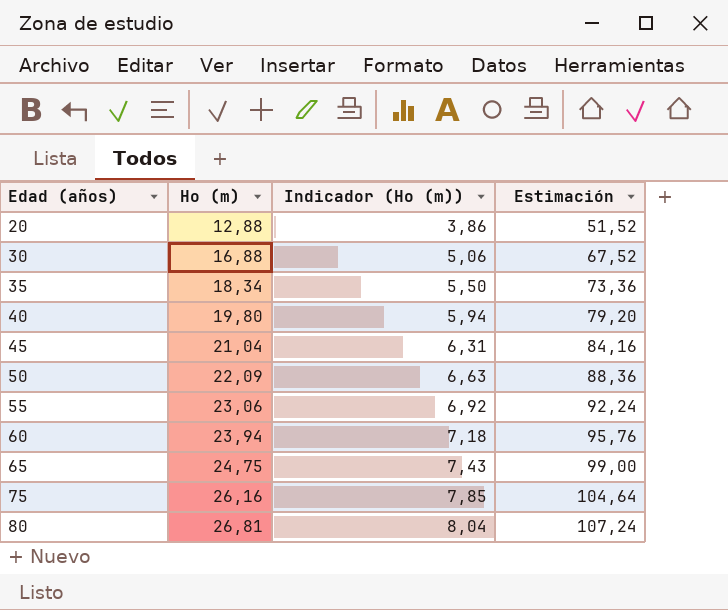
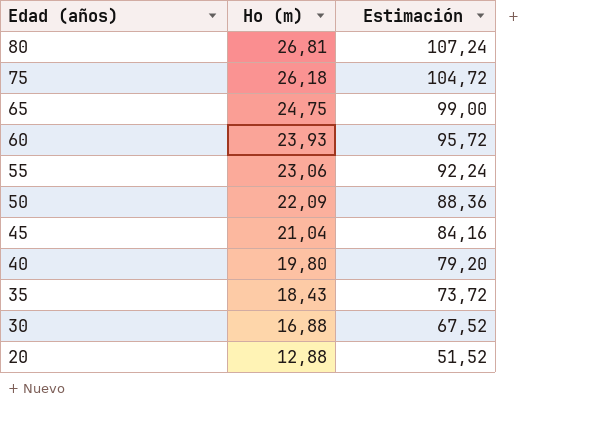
row order: Edad (años) ascending -> Edad (años) descending
column Indicador (Ho (m)) | formula: [Ho (m)] * 0,3 -> none
75 | Ho (m): 26,16 -> 26,18
75 | Estimación: 104,64 -> 104,72
60 | Ho (m): 23,94 -> 23,93
60 | Estimación: 95,76 -> 95,72
35 | Ho (m): 18,34 -> 18,43
35 | Estimación: 73,36 -> 73,72

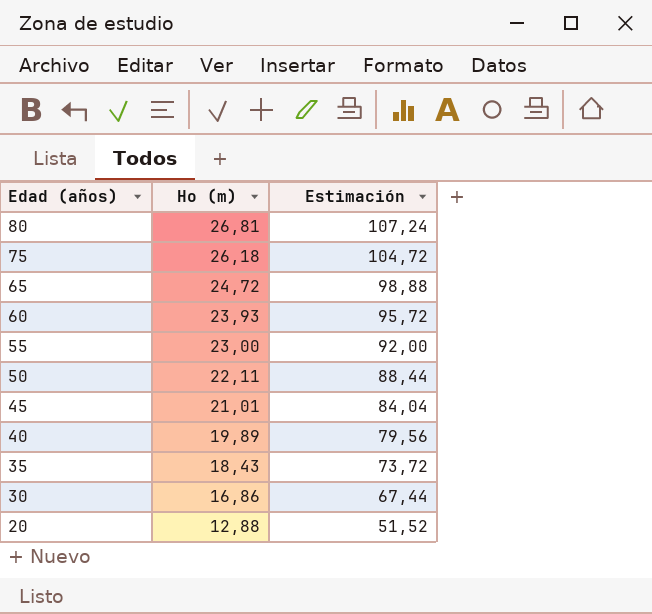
65 | Ho (m): 24,75 -> 24,72
65 | Estimación: 99,00 -> 98,88
55 | Ho (m): 23,06 -> 23,00
55 | Estimación: 92,24 -> 92,00
50 | Ho (m): 22,09 -> 22,11
50 | Estimación: 88,36 -> 88,44
45 | Ho (m): 21,04 -> 21,01
45 | Estimación: 84,16 -> 84,04
40 | Ho (m): 19,80 -> 19,89
40 | Estimación: 79,20 -> 79,56
30 | Ho (m): 16,88 -> 16,86
30 | Estimación: 67,52 -> 67,44

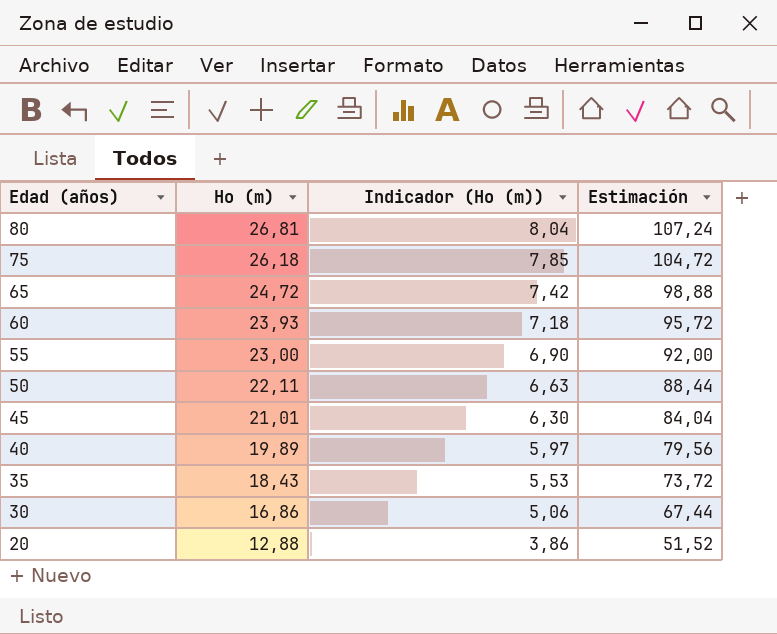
column Indicador (Ho (m)) | formula: none -> [Ho (m)] * 0,3

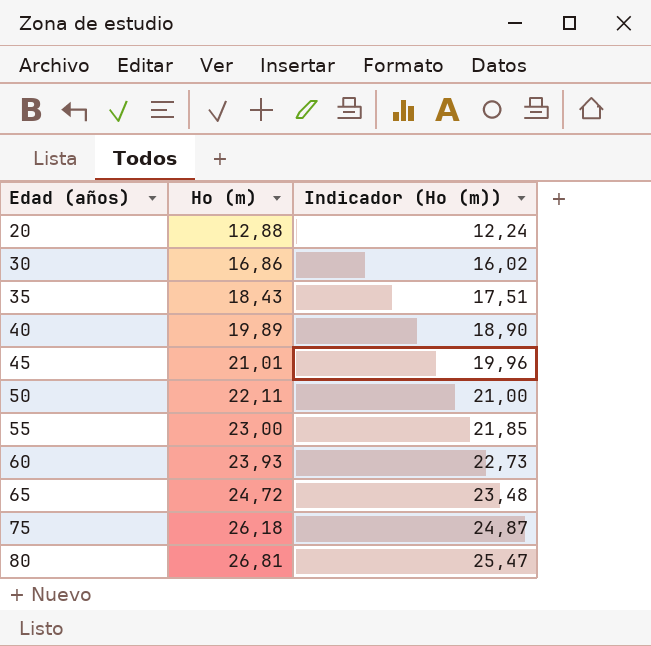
row order: Edad (años) descending -> Edad (años) ascending
column Estimación | formula: [Ho (m)] * 4 -> none
column Indicador (Ho (m)) | formula: [Ho (m)] * 0,3 -> [Ho (m)] * 0,95

